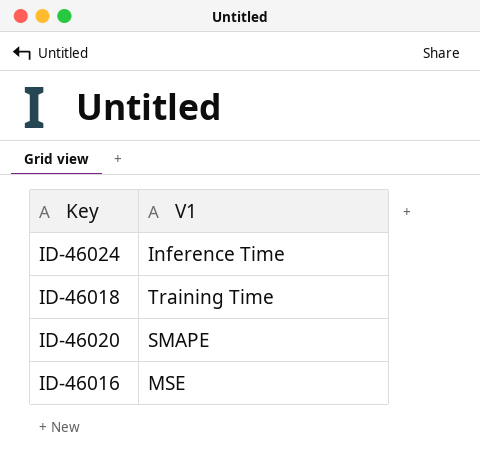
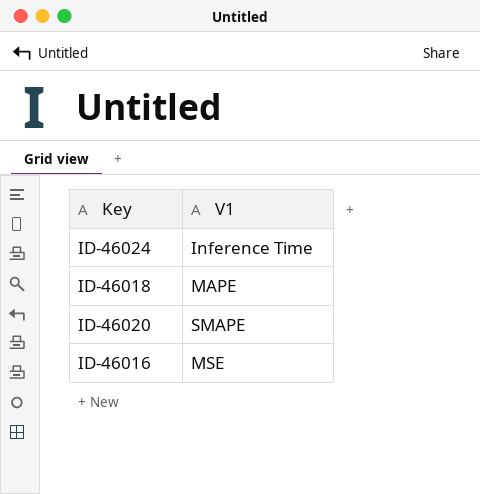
ID-46018 | V1: Training Time -> MAPE

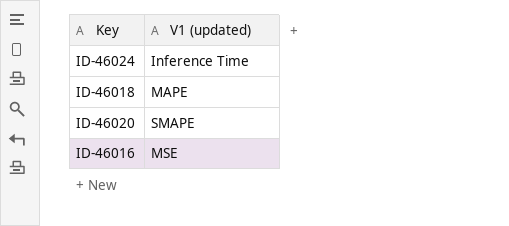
column name: V1 -> V1 (updated)

